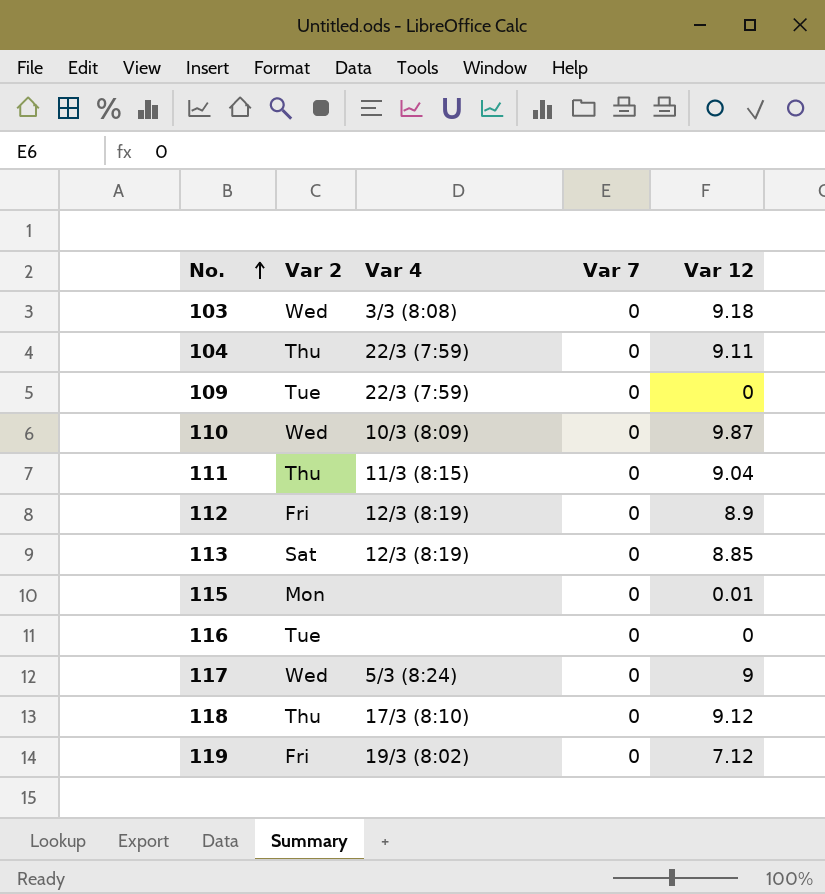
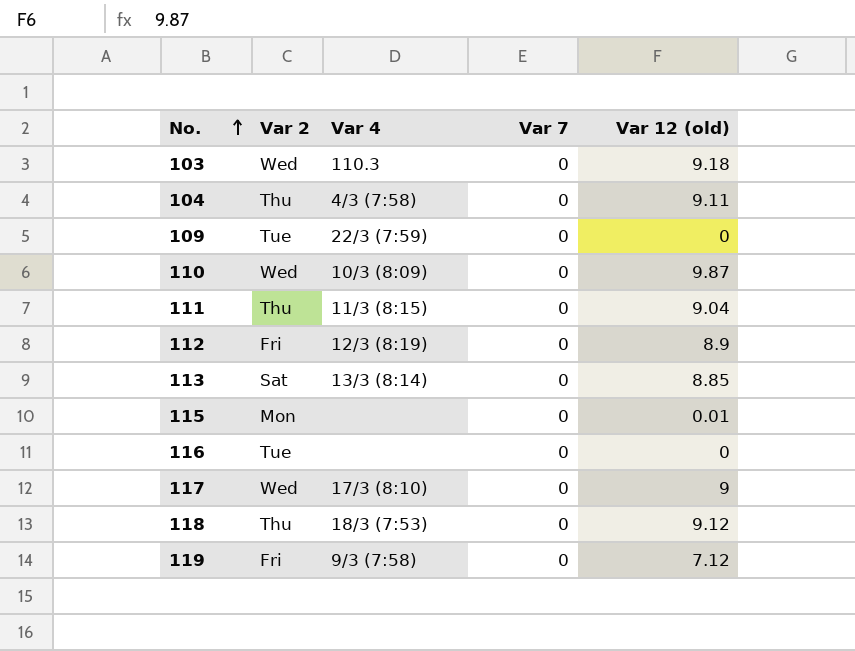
column name: Var 12 -> Var 12 (old)
103 | Var 4: 3/3 (8:08) -> 110.3
104 | Var 4: 22/3 (7:59) -> 4/3 (7:58)
113 | Var 4: 12/3 (8:19) -> 13/3 (8:14)
117 | Var 4: 5/3 (8:24) -> 17/3 (8:10)
118 | Var 4: 17/3 (8:10) -> 18/3 (7:53)
119 | Var 4: 19/3 (8:02) -> 9/3 (7:58)

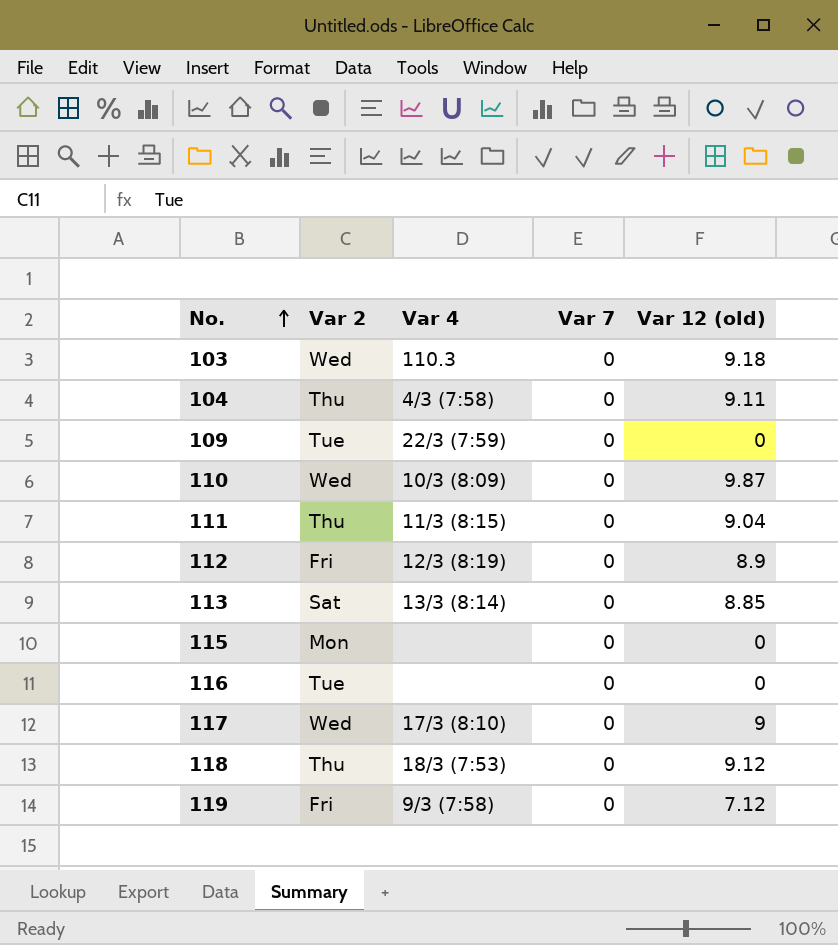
115 | Var 12 (old): 0.01 -> 0

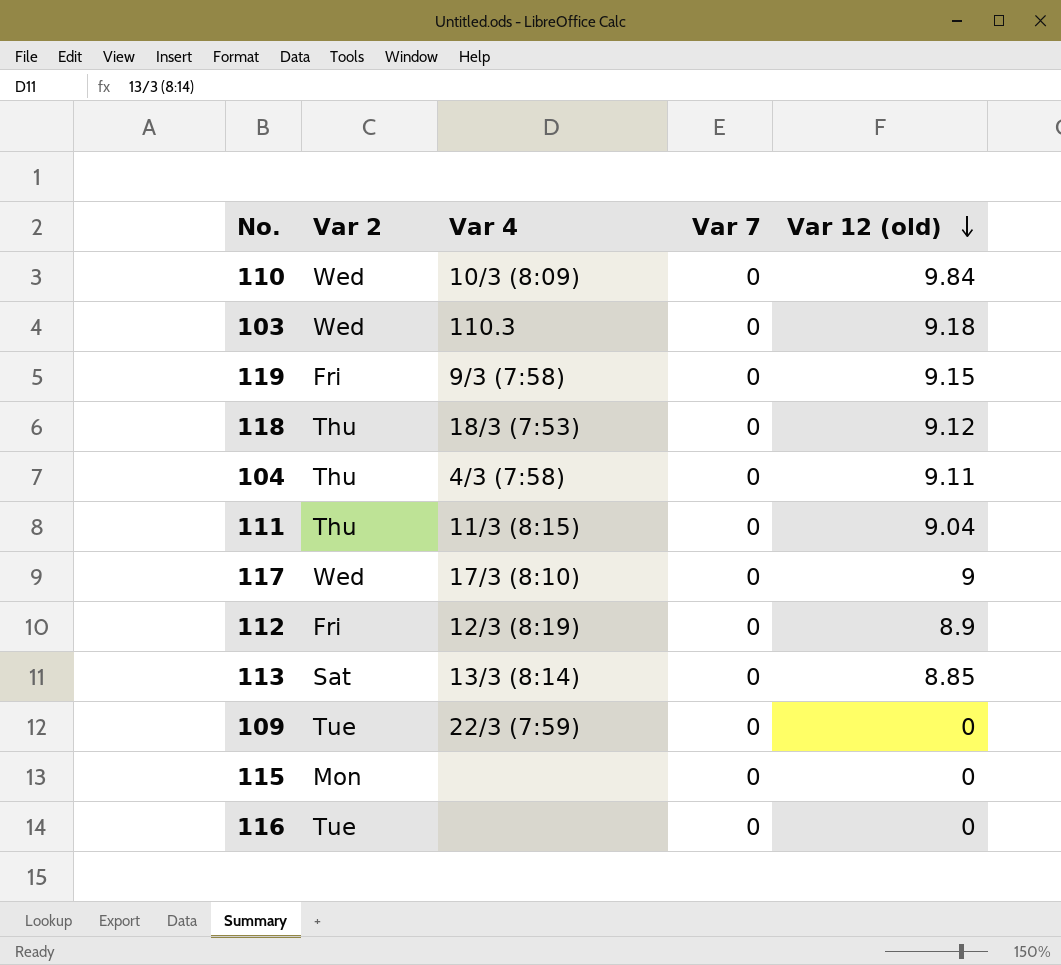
row order: No. ascending -> Var 12 (old) descending
110 | Var 12 (old): 9.87 -> 9.84
119 | Var 12 (old): 7.12 -> 9.15

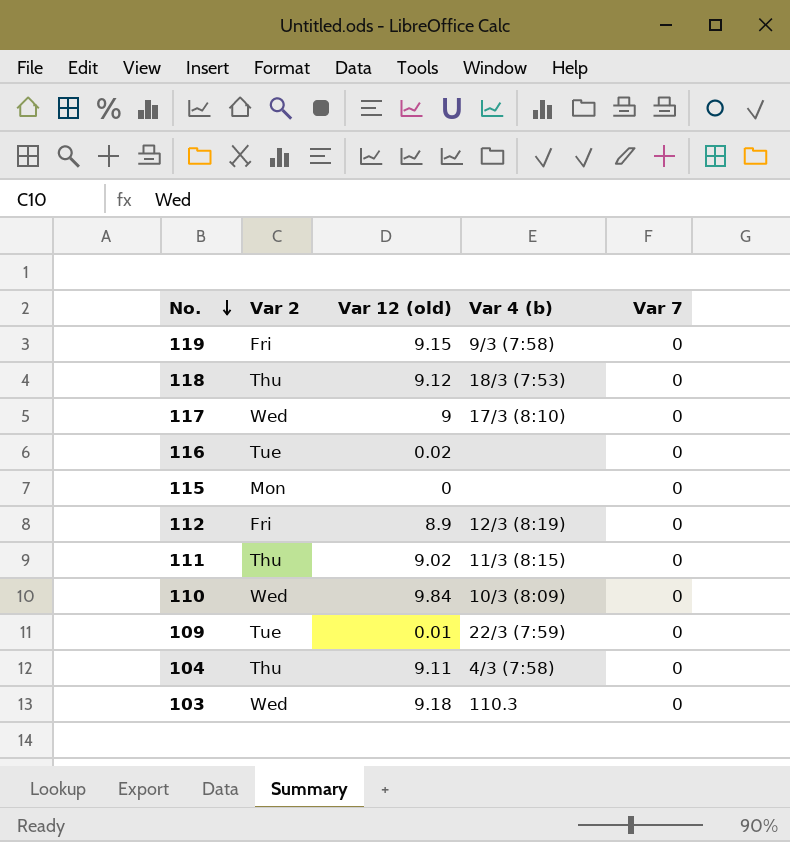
row order: Var 12 (old) descending -> No. descending
column Var 12 (old) | position: 5 -> 3
column name: Var 4 -> Var 4 (b)
row 113: Sat | 13/3 (8:14) | 0 | 8.85 -> none
116 | Var 12 (old): 0 -> 0.02
111 | Var 12 (old): 9.04 -> 9.02
109 | Var 12 (old): 0 -> 0.01

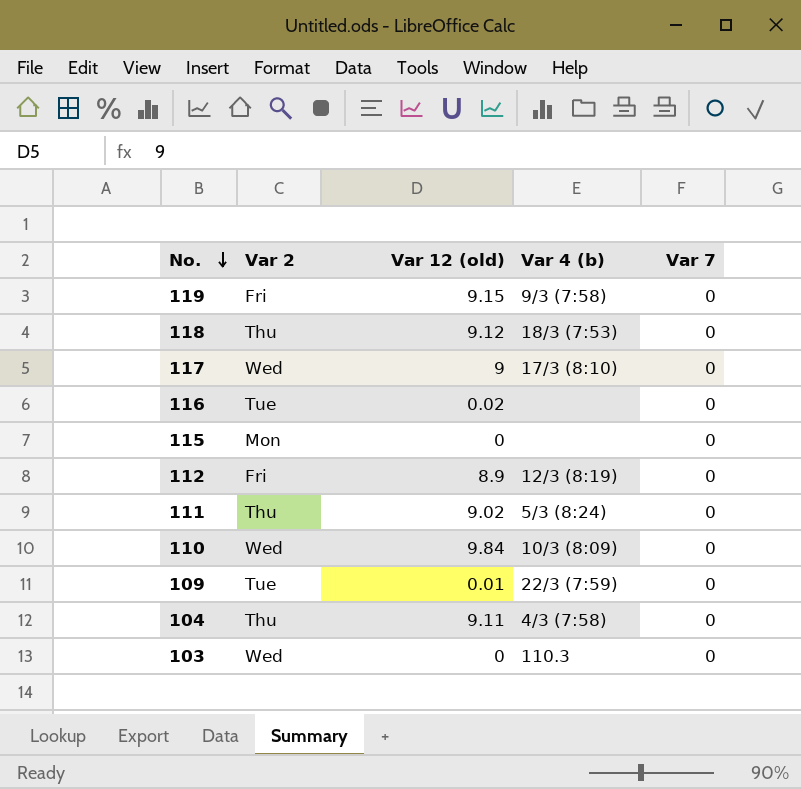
111 | Var 4 (b): 11/3 (8:15) -> 5/3 (8:24)
103 | Var 12 (old): 9.18 -> 0

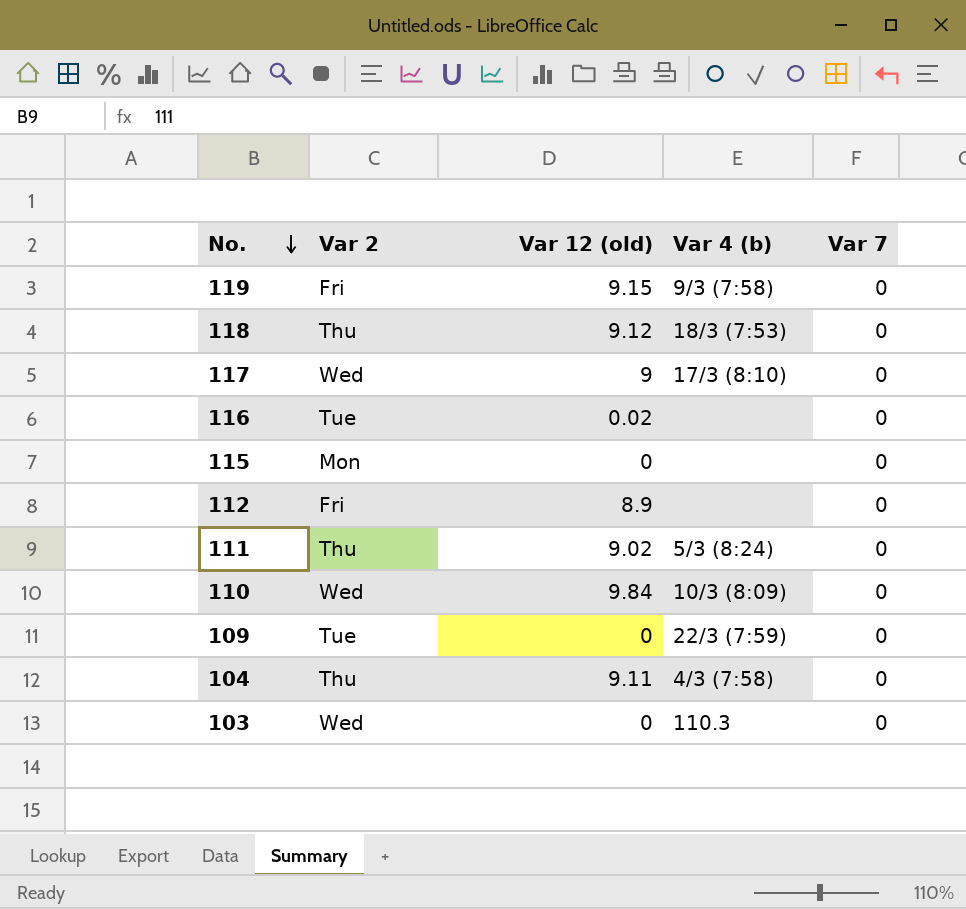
112 | Var 4 (b): 12/3 (8:19) -> none
109 | Var 12 (old): 0.01 -> 0

